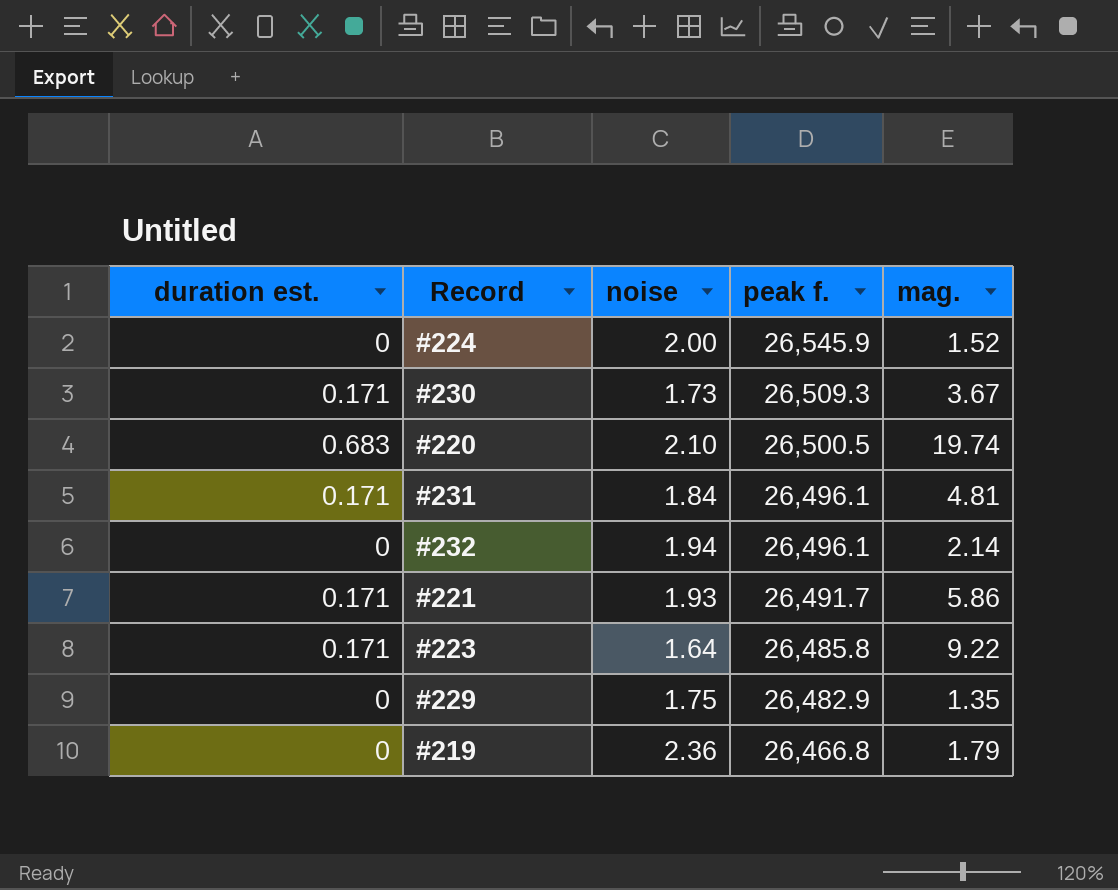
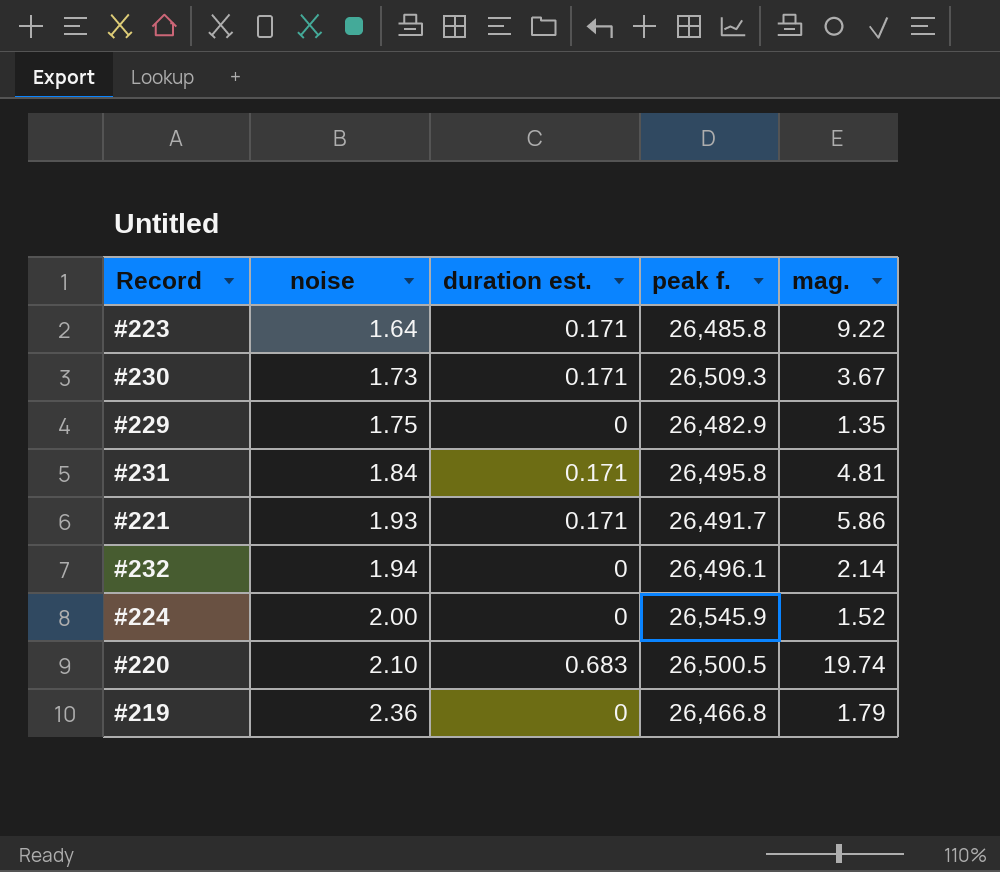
row order: peak f. descending -> noise ascending
column duration est. | position: 1 -> 3
#231 | peak f.: 26,496.1 -> 26,495.8

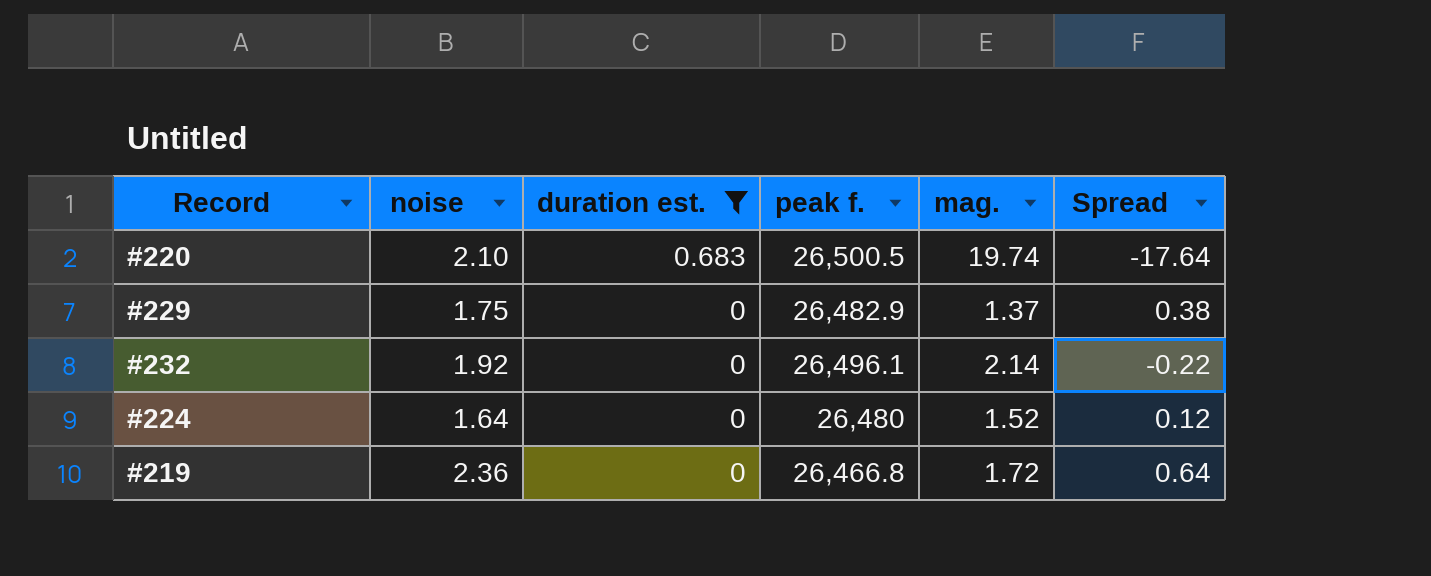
filter: none -> duration est. != 0.171
row order: noise ascending -> duration est. descending
column Spread | formula: none -> [noise] - [mag.]
#229 | mag.: 1.35 -> 1.37
#232 | noise: 1.94 -> 1.92
#224 | noise: 2.00 -> 1.64
#224 | peak f.: 26,545.9 -> 26,480
#219 | mag.: 1.79 -> 1.72

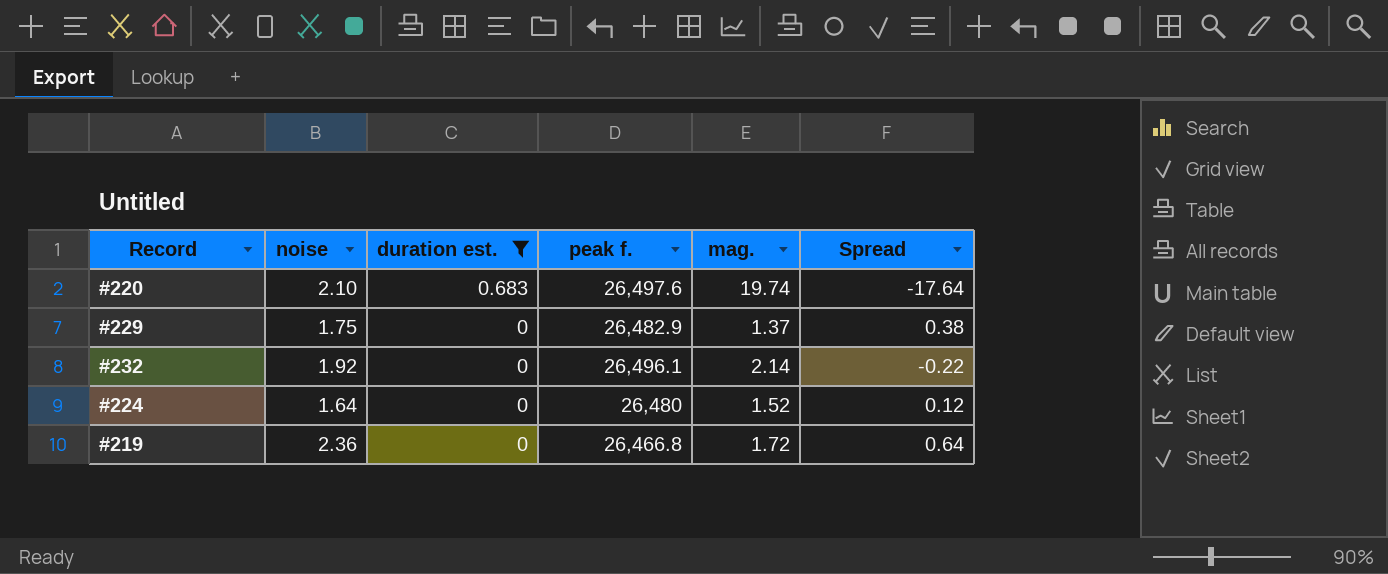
#220 | peak f.: 26,500.5 -> 26,497.6

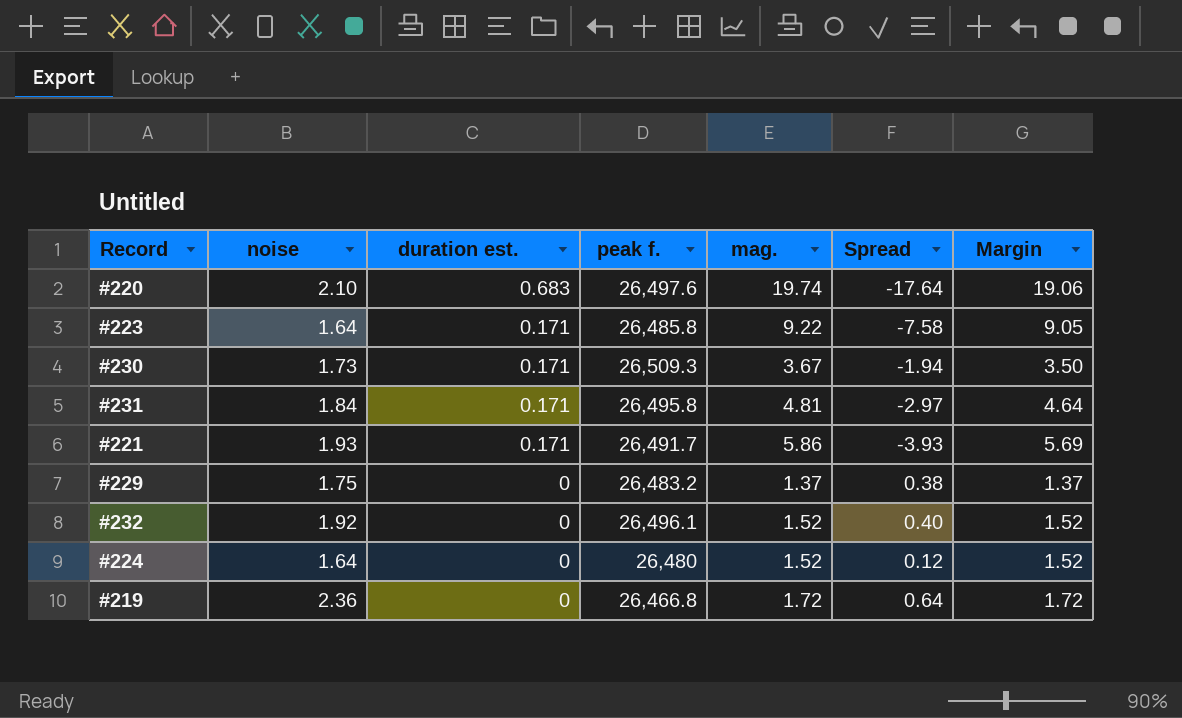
filter: duration est. != 0.171 -> none
column Margin | formula: none -> [mag.] - [duration est.]
#229 | peak f.: 26,482.9 -> 26,483.2
#232 | mag.: 2.14 -> 1.52
#232 | Spread: -0.22 -> 0.40

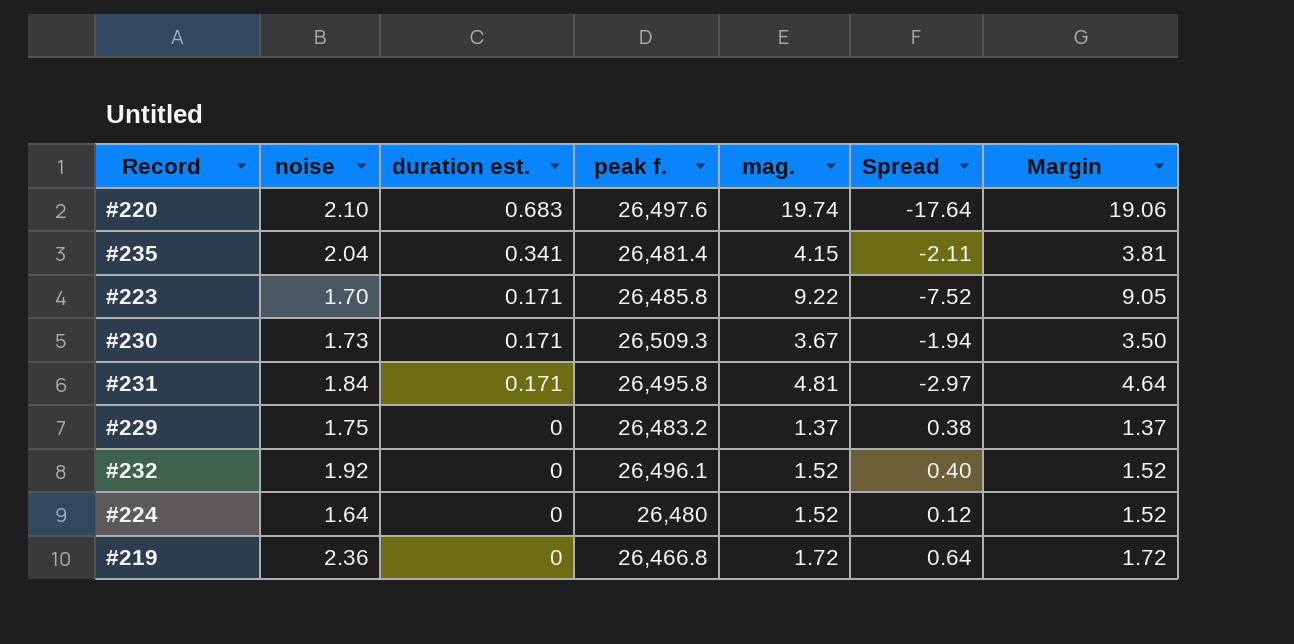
row #221: 1.93 | 0.171 | 26,491.7 | 5.86 | -3.93 | 5.69 -> none
row #235: none -> 2.04 | 0.341 | 26,481.4 | 4.15 | -2.11 | 3.81
#223 | noise: 1.64 -> 1.70
#223 | Spread: -7.58 -> -7.52

